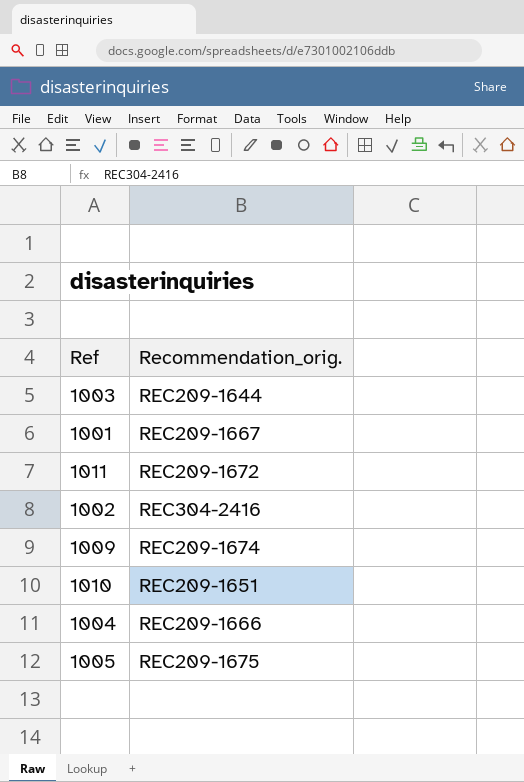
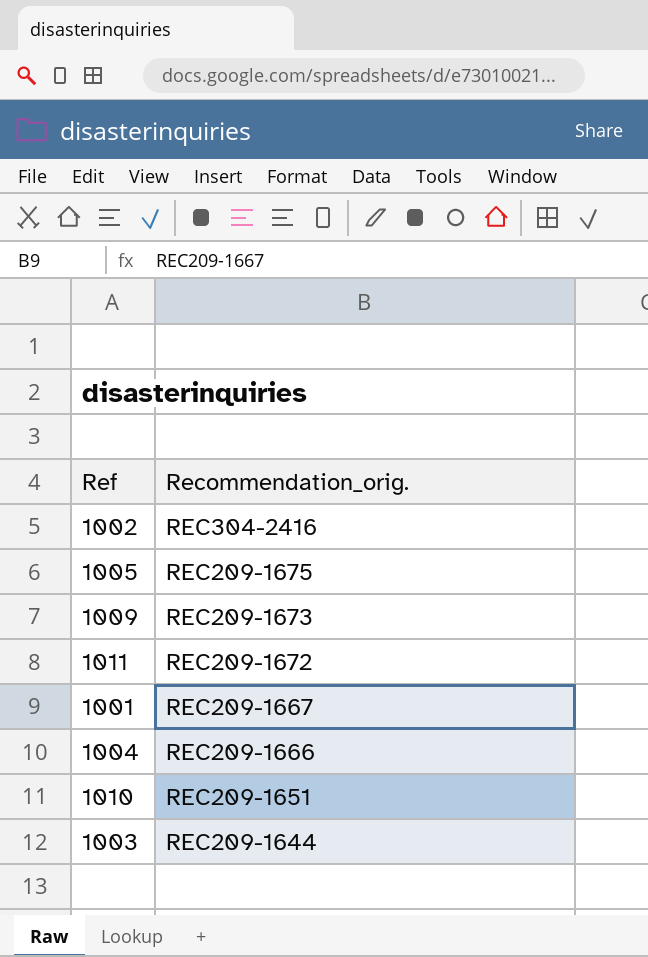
row order: none -> Recommendation_orig. descending
1009 | Recommendation_orig.: REC209-1674 -> REC209-1673

